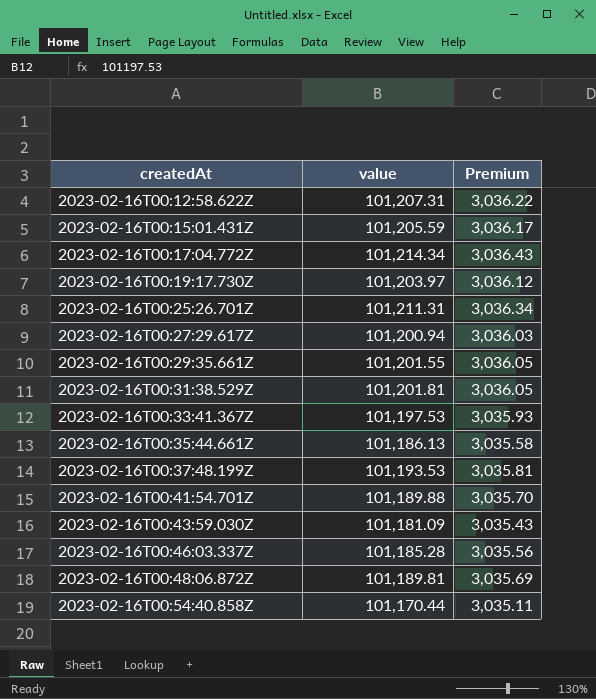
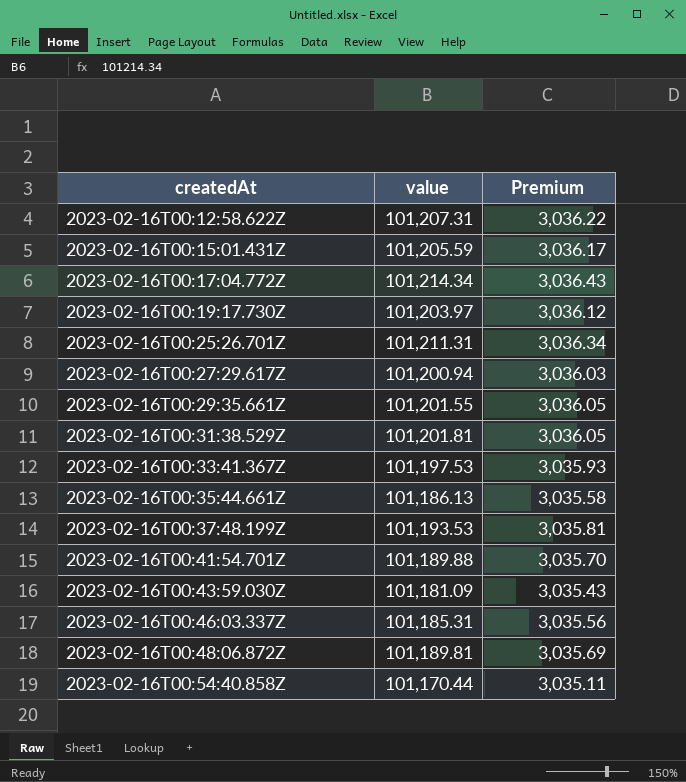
2023-02-16T00:46:03.337Z | value: 101,185.28 -> 101,185.31

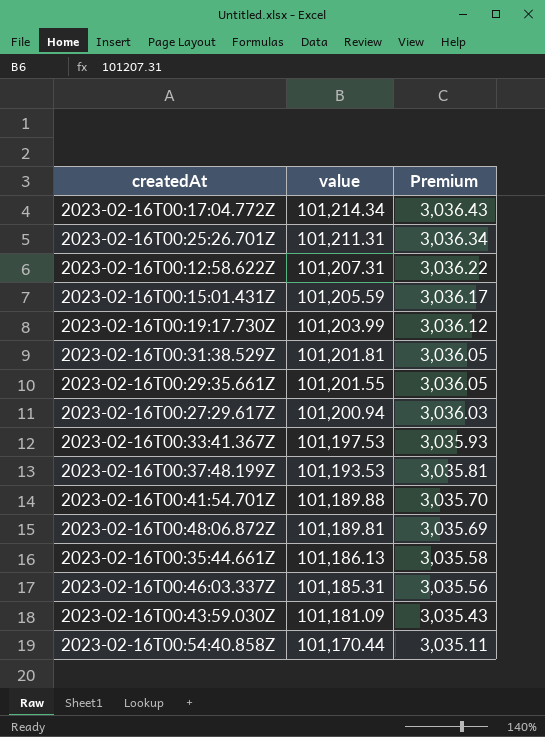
row order: createdAt ascending -> value descending
2023-02-16T00:19:17.730Z | value: 101,203.97 -> 101,203.99

